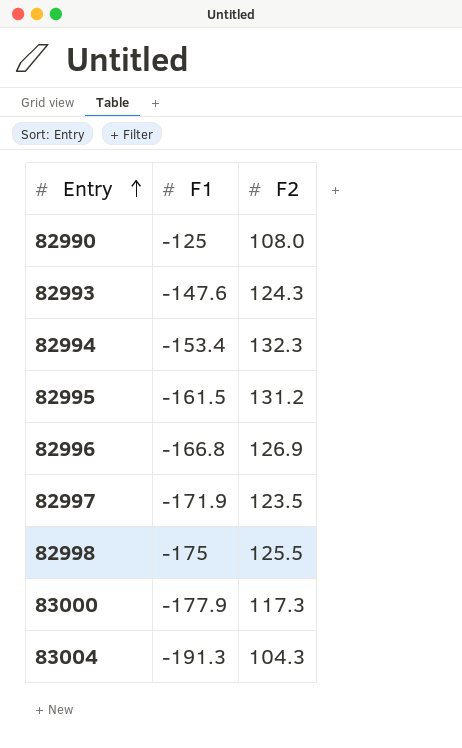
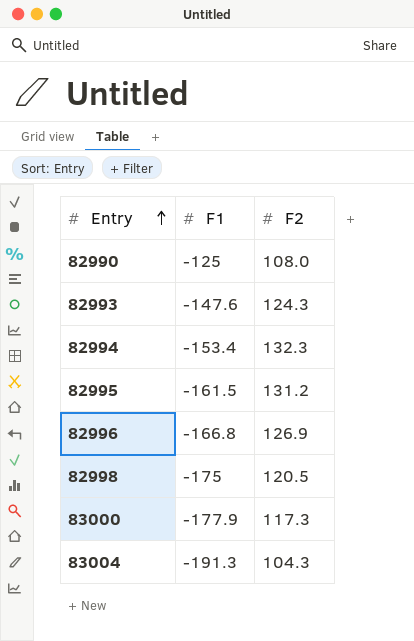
row 82997: -171.9 | 123.5 -> none
82998 | F2: 125.5 -> 120.5

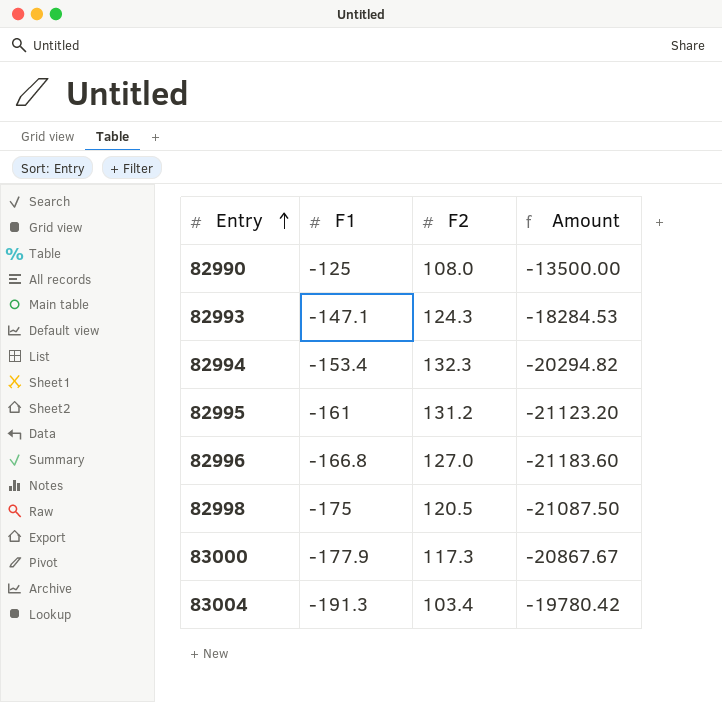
column Amount | formula: none -> [F1] * [F2]
82993 | F1: -147.6 -> -147.1
82995 | F1: -161.5 -> -161
82996 | F2: 126.9 -> 127.0
83004 | F2: 104.3 -> 103.4

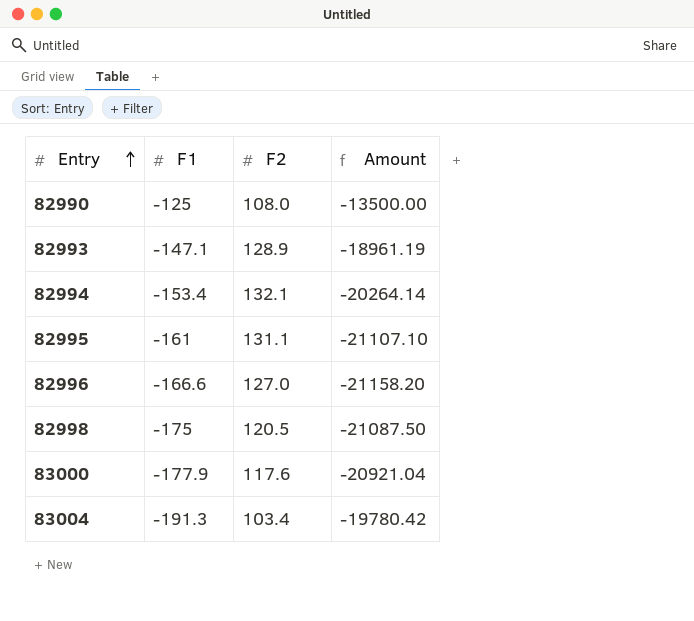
82993 | F2: 124.3 -> 128.9
82993 | Amount: -18284.53 -> -18961.19
82994 | F2: 132.3 -> 132.1
82994 | Amount: -20294.82 -> -20264.14
82995 | F2: 131.2 -> 131.1
82995 | Amount: -21123.20 -> -21107.10
82996 | F1: -166.8 -> -166.6
82996 | Amount: -21183.60 -> -21158.20
83000 | F2: 117.3 -> 117.6
83000 | Amount: -20867.67 -> -20921.04

